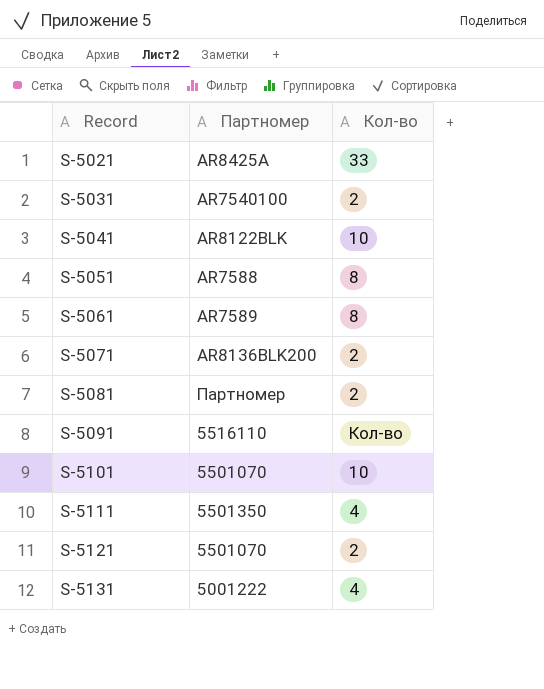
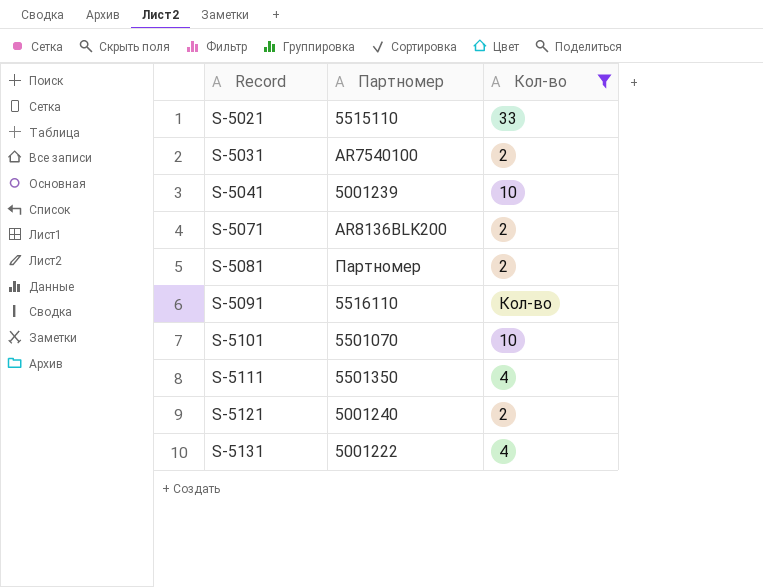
filter: none -> Кол-во != 8
S-5021 | Партномер: AR8425A -> 5515110
S-5041 | Партномер: AR8122BLK -> 5001239
S-5121 | Партномер: 5501070 -> 5001240

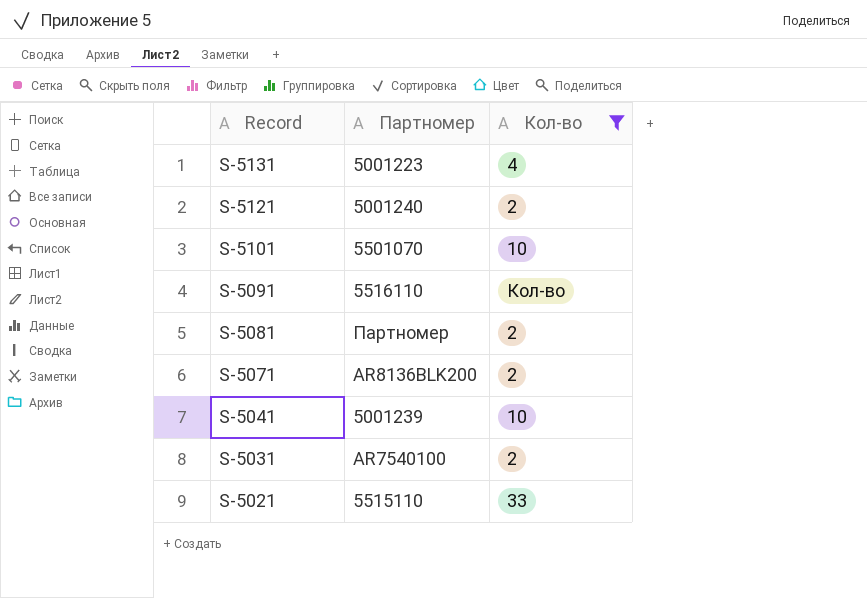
row order: Record ascending -> Record descending
row S-5111: 5501350 | 4 -> none
S-5131 | Партномер: 5001222 -> 5001223

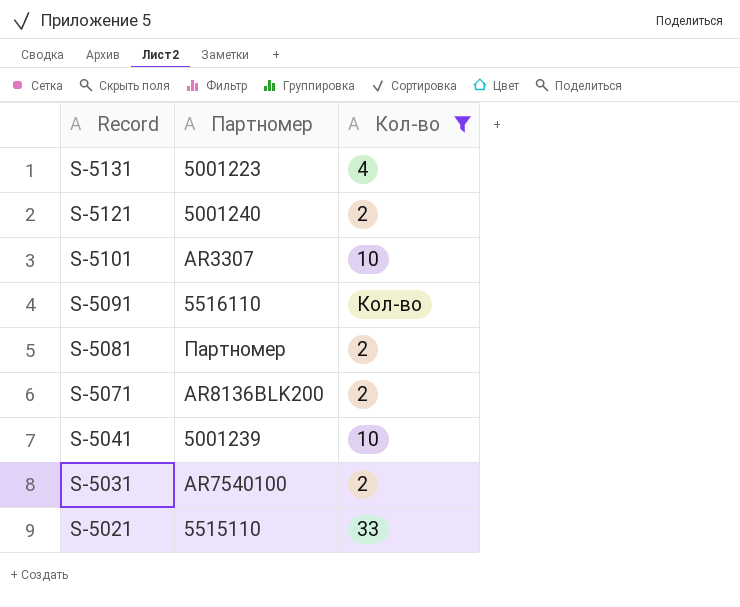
S-5101 | Партномер: 5501070 -> AR3307

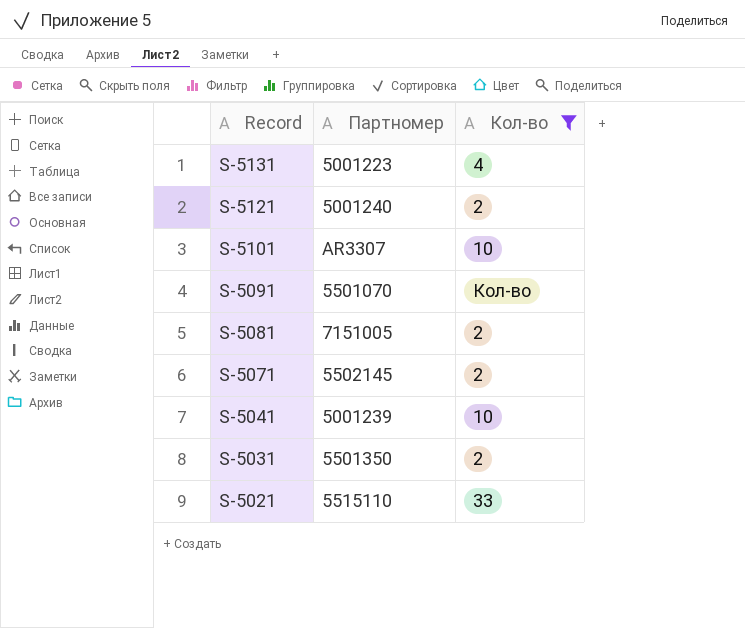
S-5091 | Партномер: 5516110 -> 5501070
S-5081 | Партномер: Партномер -> 7151005
S-5071 | Партномер: AR8136BLK200 -> 5502145
S-5031 | Партномер: AR7540100 -> 5501350

